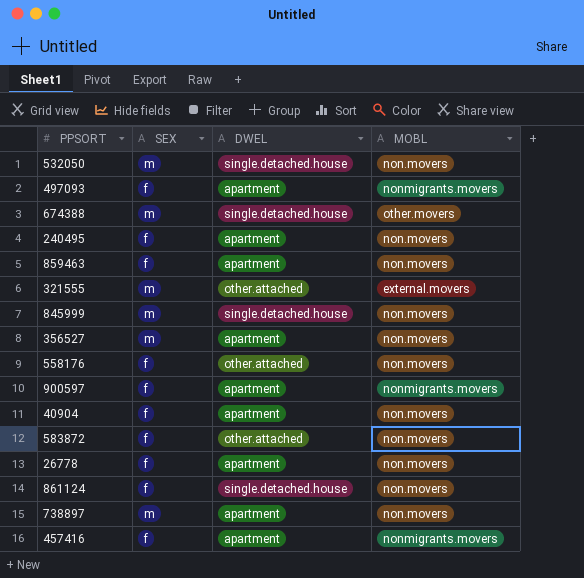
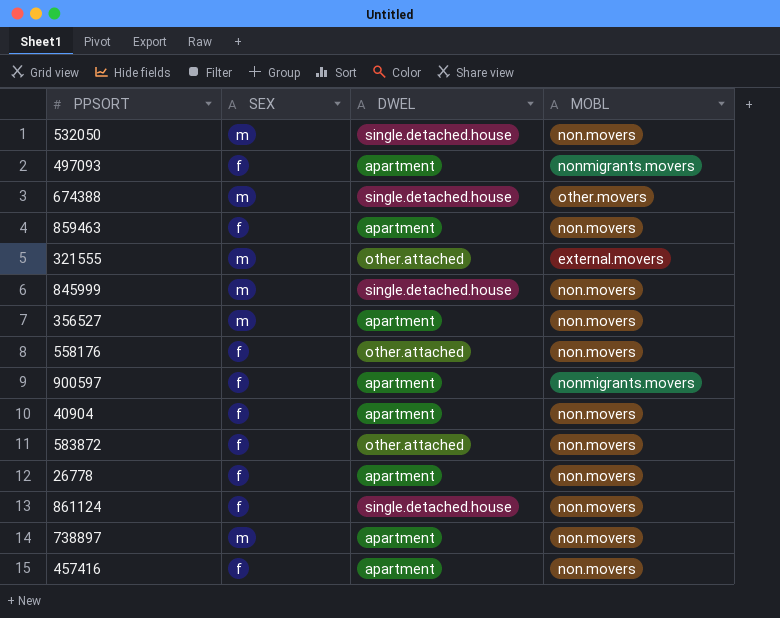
row 240495: f | apartment | non.movers -> none
457416 | MOBL: nonmigrants.movers -> non.movers

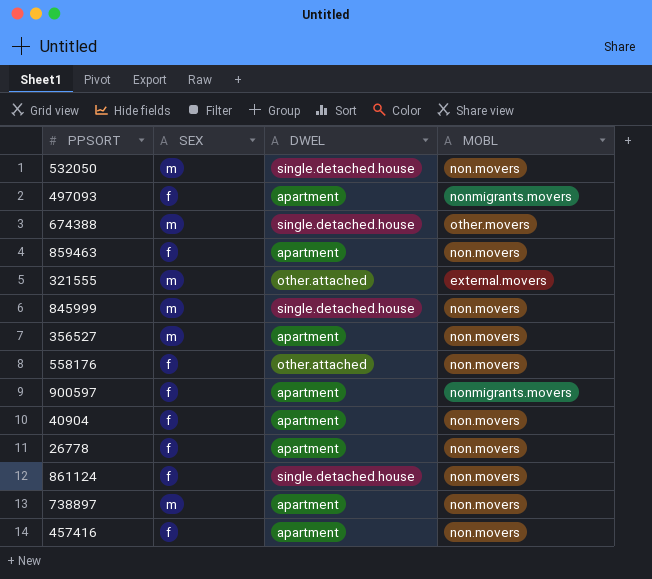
row 583872: f | other.attached | non.movers -> none

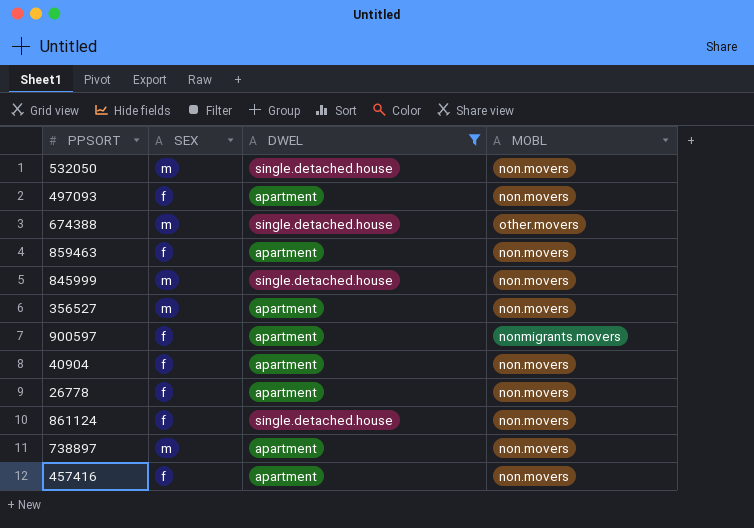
filter: none -> DWEL != other.attached
497093 | MOBL: nonmigrants.movers -> non.movers

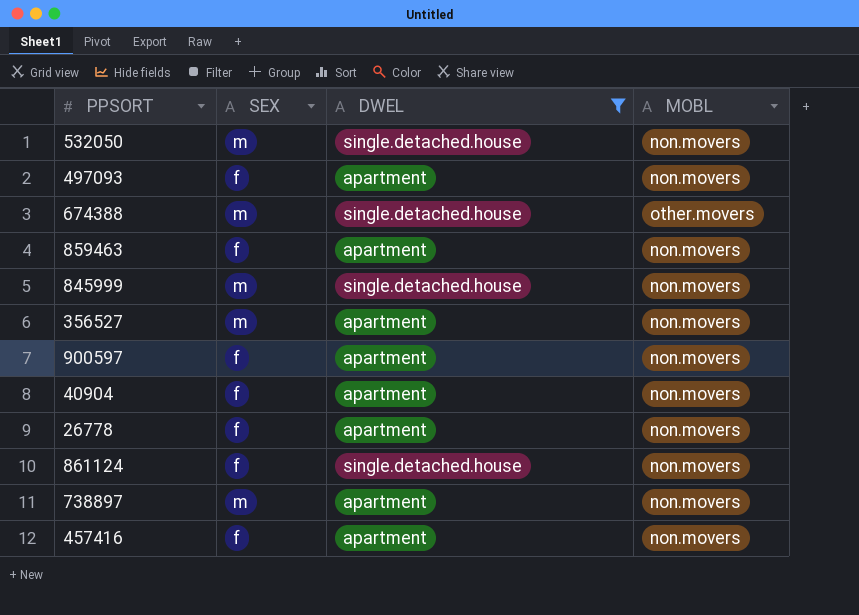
900597 | MOBL: nonmigrants.movers -> non.movers

